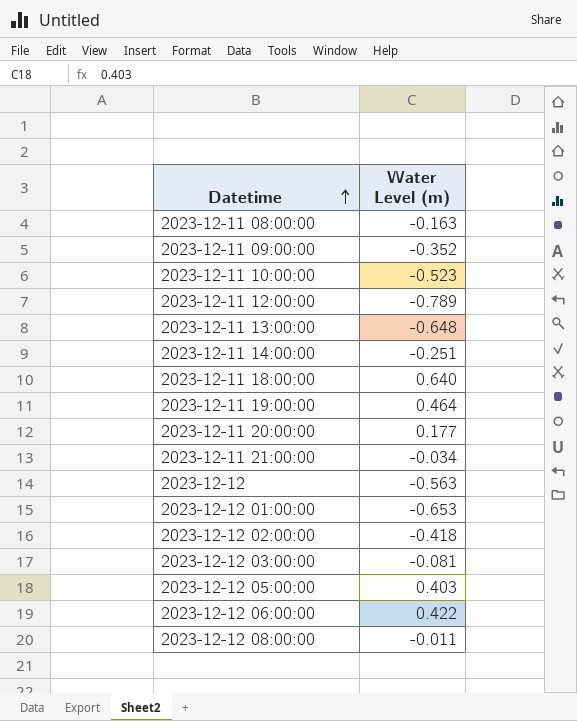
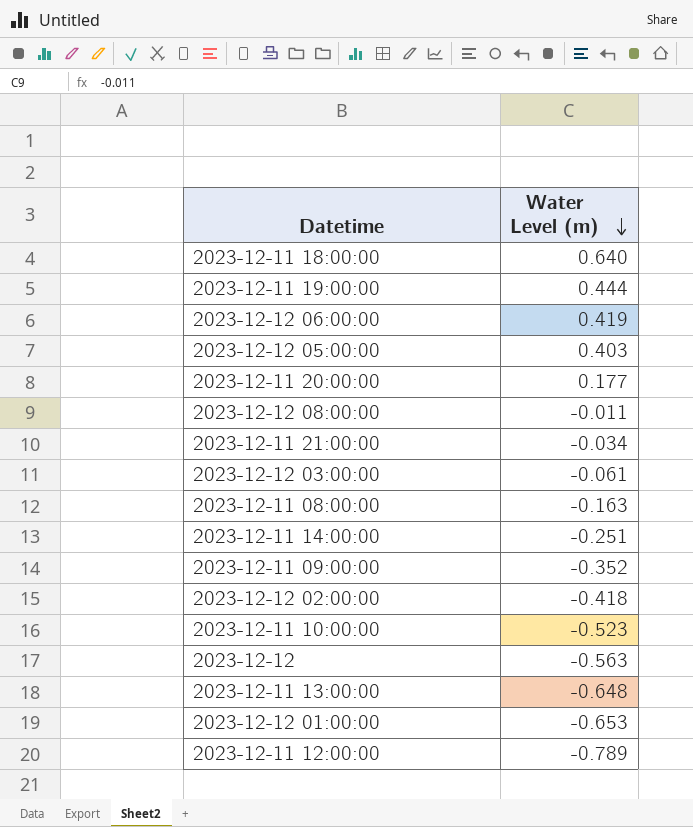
row order: Datetime ascending -> Water Level (m) descending
2023-12-11 19:00:00 | Water Level (m): 0.464 -> 0.444
2023-12-12 06:00:00 | Water Level (m): 0.422 -> 0.419
2023-12-12 03:00:00 | Water Level (m): -0.081 -> -0.061

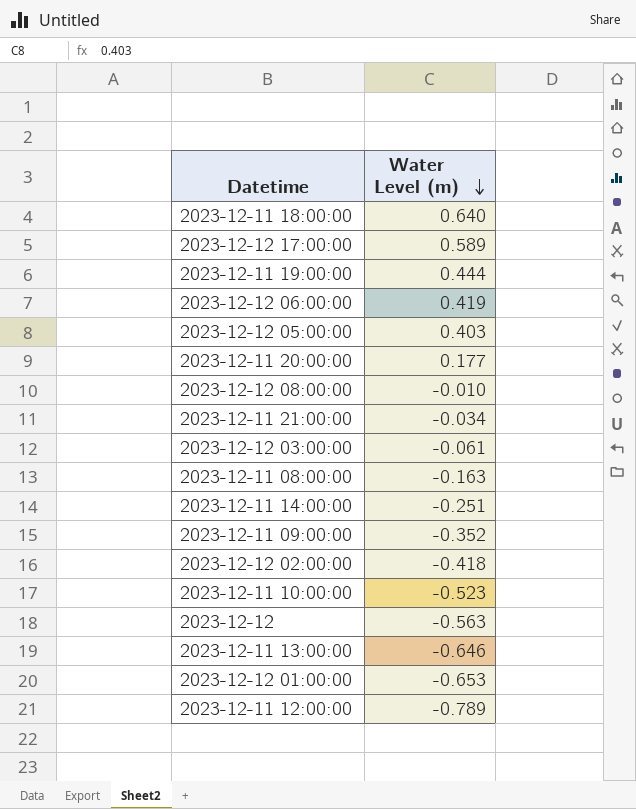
row 2023-12-12 17:00:00: none -> 0.589
2023-12-12 08:00:00 | Water Level (m): -0.011 -> -0.010
2023-12-11 13:00:00 | Water Level (m): -0.648 -> -0.646

